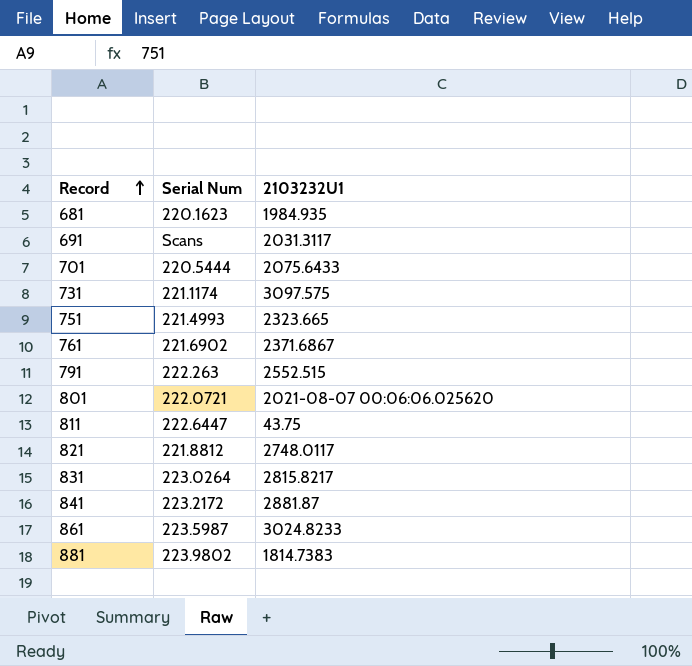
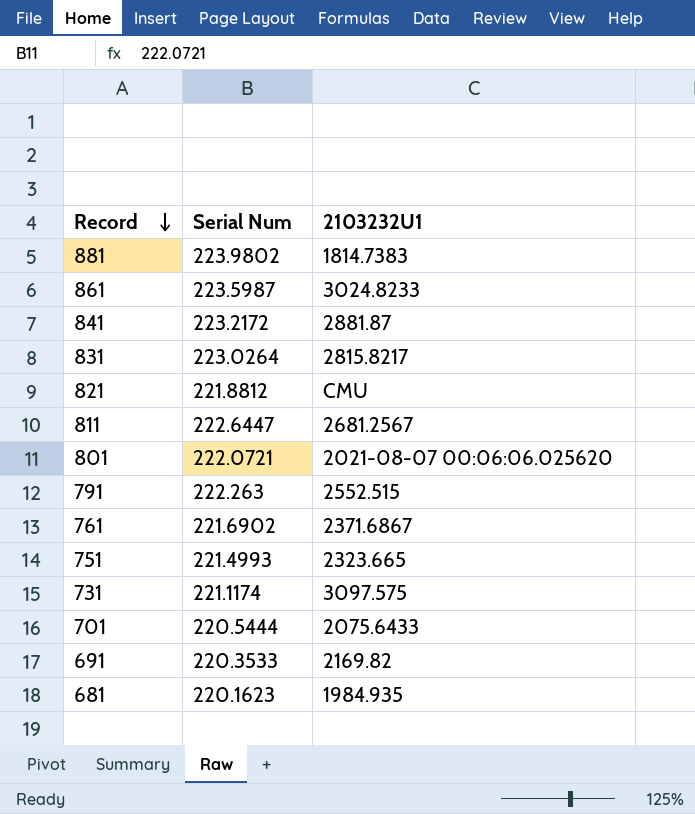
row order: Record ascending -> Record descending
821 | 2103232U1: 2748.0117 -> CMU
811 | 2103232U1: 43.75 -> 2681.2567
691 | Serial Num: Scans -> 220.3533
691 | 2103232U1: 2031.3117 -> 2169.82

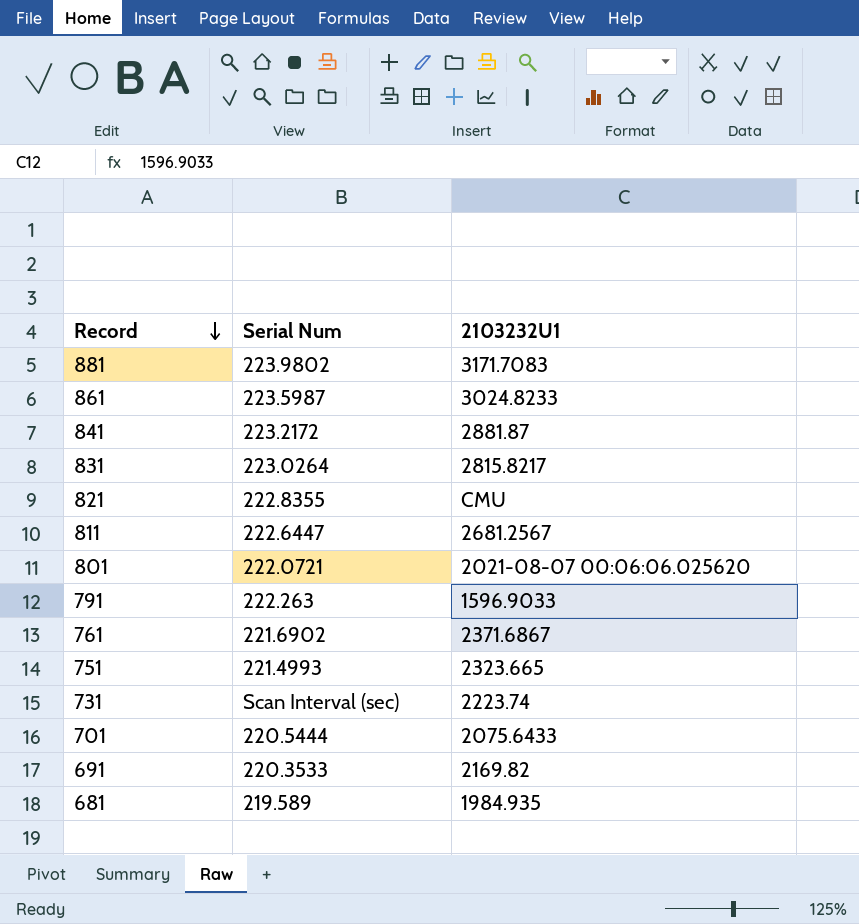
881 | 2103232U1: 1814.7383 -> 3171.7083
821 | Serial Num: 221.8812 -> 222.8355
791 | 2103232U1: 2552.515 -> 1596.9033
731 | Serial Num: 221.1174 -> Scan Interval (sec)
731 | 2103232U1: 3097.575 -> 2223.74
681 | Serial Num: 220.1623 -> 219.589

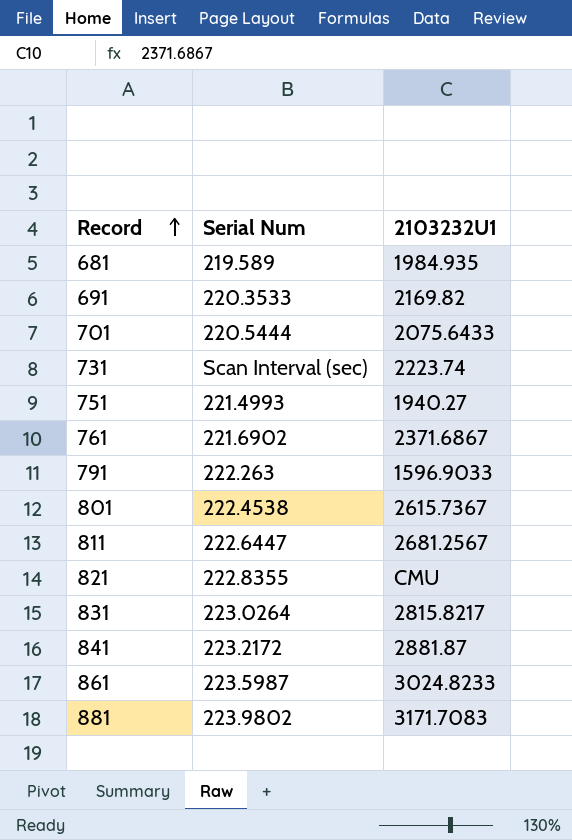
row order: Record descending -> Record ascending
751 | 2103232U1: 2323.665 -> 1940.27
801 | Serial Num: 222.0721 -> 222.4538
801 | 2103232U1: 2021-08-07 00:06:06.025620 -> 2615.7367

